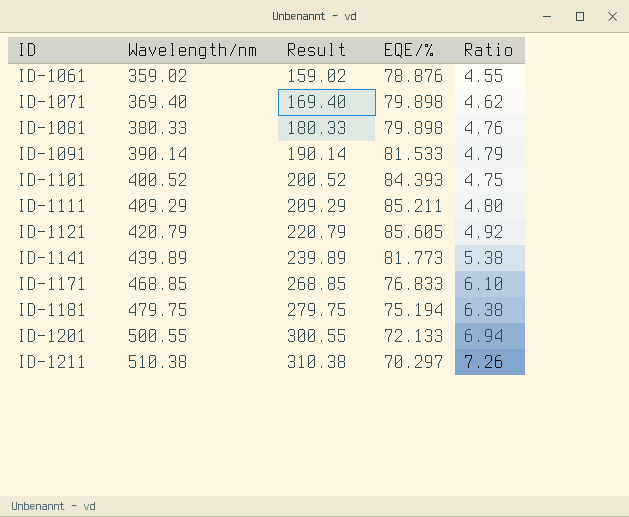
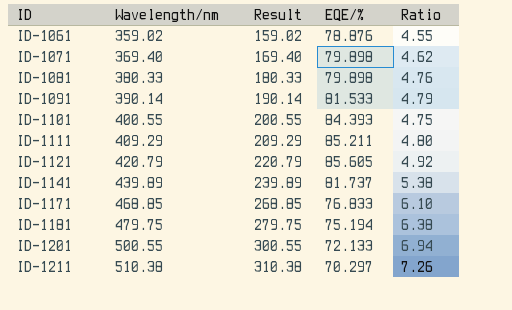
ID-1101 | Wavelength/nm: 400.52 -> 400.55
ID-1101 | Result: 200.52 -> 200.55
ID-1141 | EQE/%: 81.773 -> 81.737

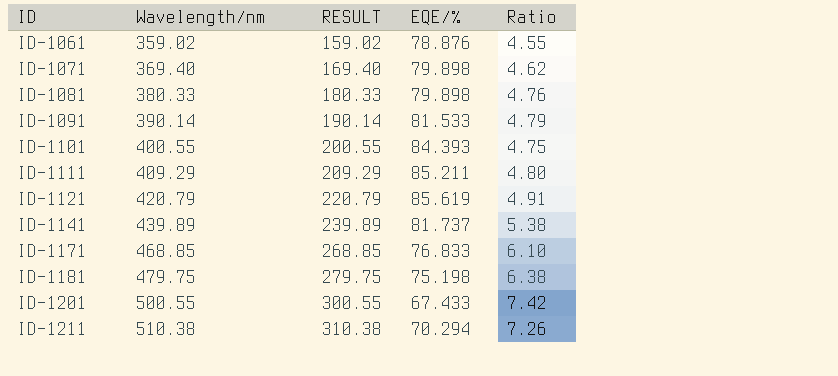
column name: Result -> RESULT
ID-1121 | EQE/%: 85.605 -> 85.619
ID-1121 | Ratio: 4.92 -> 4.91
ID-1181 | EQE/%: 75.194 -> 75.198
ID-1201 | EQE/%: 72.133 -> 67.433
ID-1201 | Ratio: 6.94 -> 7.42
ID-1211 | EQE/%: 70.297 -> 70.294

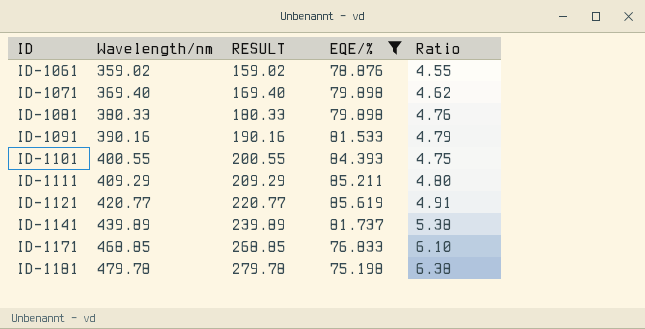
filter: none -> EQE/% >= 75.198
ID-1091 | Wavelength/nm: 390.14 -> 390.16
ID-1091 | RESULT: 190.14 -> 190.16
ID-1121 | Wavelength/nm: 420.79 -> 420.77
ID-1121 | RESULT: 220.79 -> 220.77
ID-1181 | Wavelength/nm: 479.75 -> 479.78
ID-1181 | RESULT: 279.75 -> 279.78

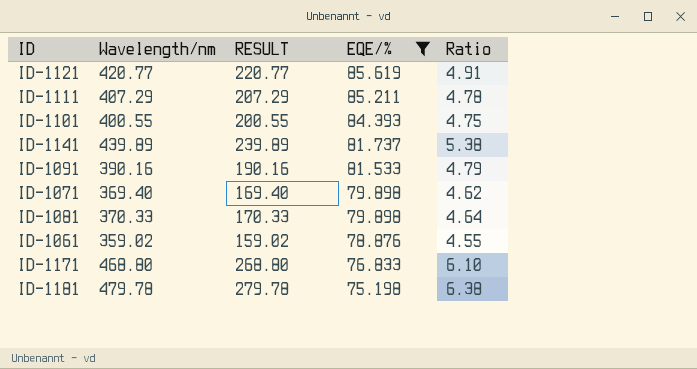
row order: ID ascending -> EQE/% descending
ID-1111 | Wavelength/nm: 409.29 -> 407.29
ID-1111 | RESULT: 209.29 -> 207.29
ID-1111 | Ratio: 4.80 -> 4.78
ID-1081 | Wavelength/nm: 380.33 -> 370.33
ID-1081 | RESULT: 180.33 -> 170.33
ID-1081 | Ratio: 4.76 -> 4.64
ID-1171 | Wavelength/nm: 468.85 -> 468.80
ID-1171 | RESULT: 268.85 -> 268.80

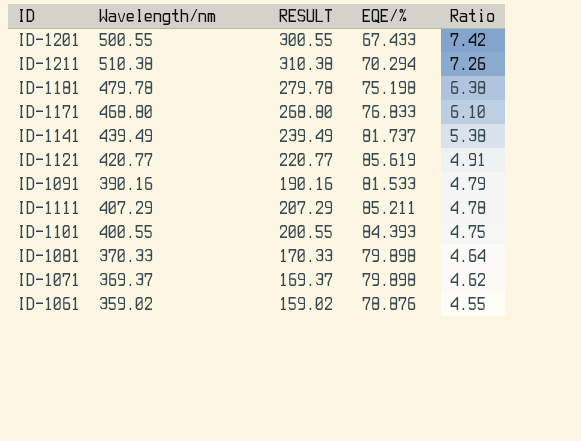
filter: EQE/% >= 75.198 -> none
row order: EQE/% descending -> Ratio descending
ID-1141 | Wavelength/nm: 439.89 -> 439.49
ID-1141 | RESULT: 239.89 -> 239.49
ID-1071 | Wavelength/nm: 369.40 -> 369.37
ID-1071 | RESULT: 169.40 -> 169.37

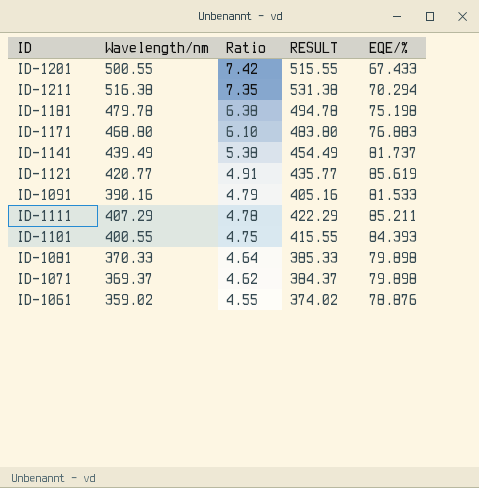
column Ratio | position: 5 -> 3
column RESULT | formula: [Wavelength/nm] - 200 -> [Wavelength/nm] + 15
ID-1211 | Wavelength/nm: 510.38 -> 516.38
ID-1211 | Ratio: 7.26 -> 7.35
ID-1171 | EQE/%: 76.833 -> 76.883

